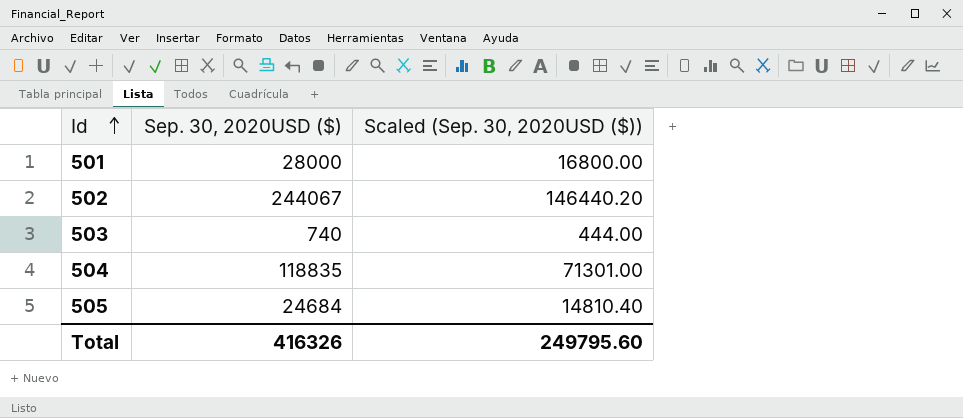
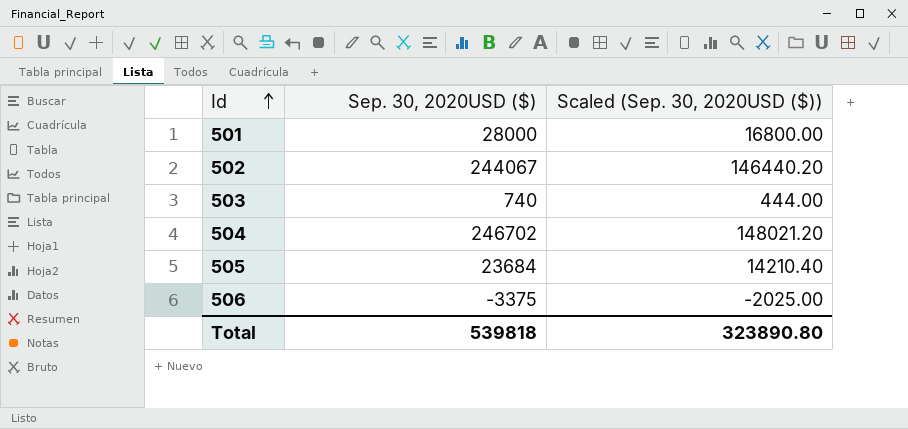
504 | Sep. 30, 2020USD ($): 118835 -> 246702
504 | Scaled (Sep. 30, 2020USD ($)): 71301.00 -> 148021.20
505 | Sep. 30, 2020USD ($): 24684 -> 23684
505 | Scaled (Sep. 30, 2020USD ($)): 14810.40 -> 14210.40
row 506: none -> -3375 | -2025.00
Total | Sep. 30, 2020USD ($): 416326 -> 539818
Total | Scaled (Sep. 30, 2020USD ($)): 249795.60 -> 323890.80

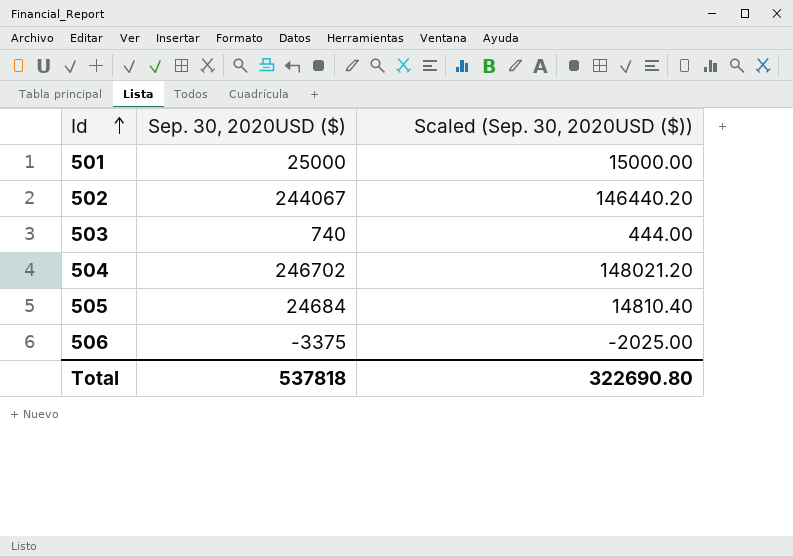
501 | Sep. 30, 2020USD ($): 28000 -> 25000
501 | Scaled (Sep. 30, 2020USD ($)): 16800.00 -> 15000.00
505 | Sep. 30, 2020USD ($): 23684 -> 24684
505 | Scaled (Sep. 30, 2020USD ($)): 14210.40 -> 14810.40
Total | Sep. 30, 2020USD ($): 539818 -> 537818
Total | Scaled (Sep. 30, 2020USD ($)): 323890.80 -> 322690.80

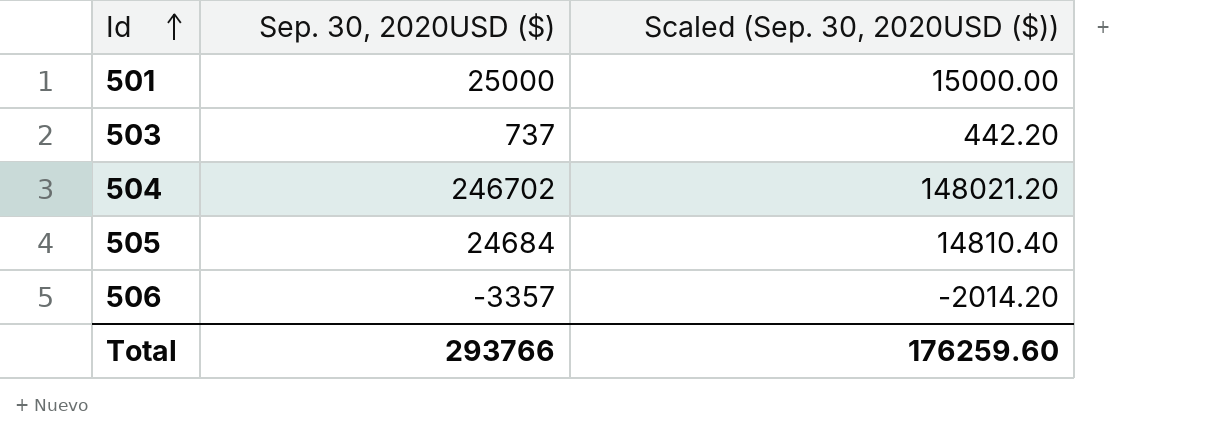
row 502: 244067 | 146440.20 -> none
503 | Sep. 30, 2020USD ($): 740 -> 737
503 | Scaled (Sep. 30, 2020USD ($)): 444.00 -> 442.20
506 | Sep. 30, 2020USD ($): -3375 -> -3357
506 | Scaled (Sep. 30, 2020USD ($)): -2025.00 -> -2014.20
Total | Sep. 30, 2020USD ($): 537818 -> 293766
Total | Scaled (Sep. 30, 2020USD ($)): 322690.80 -> 176259.60

